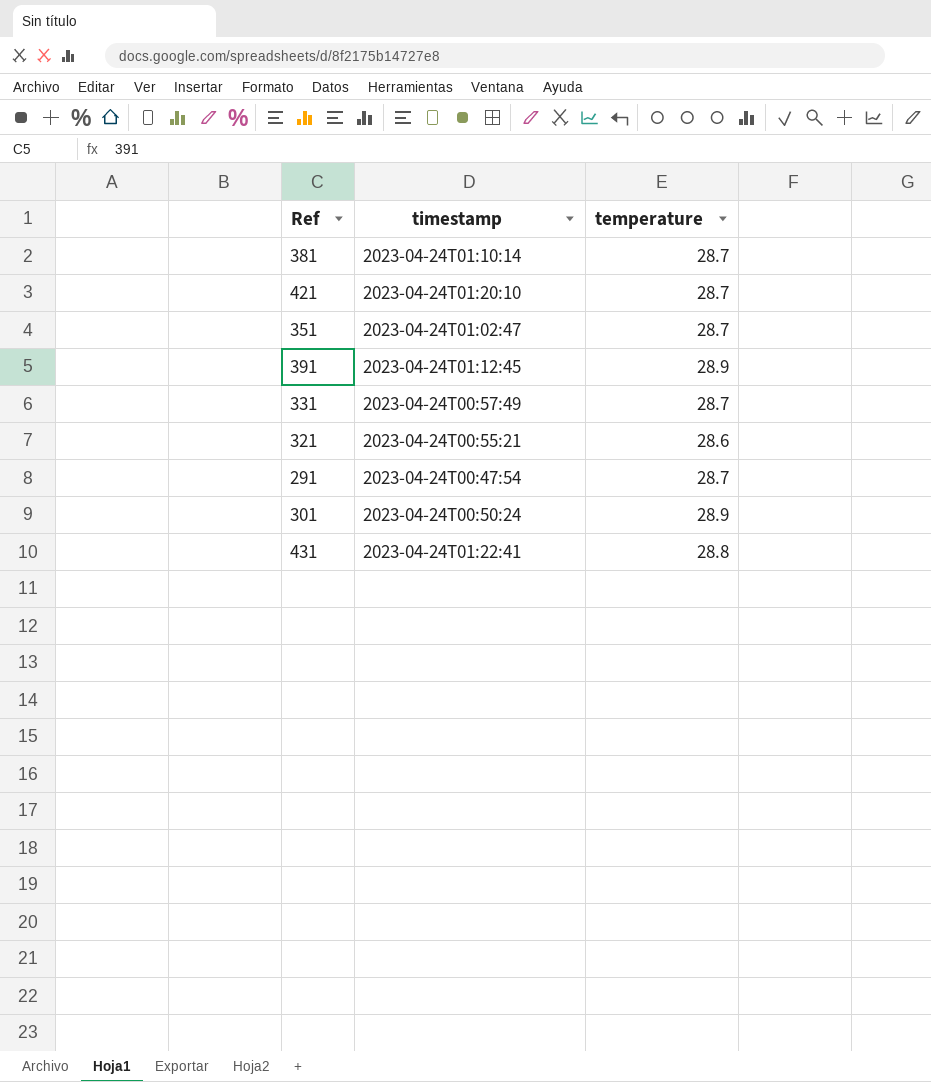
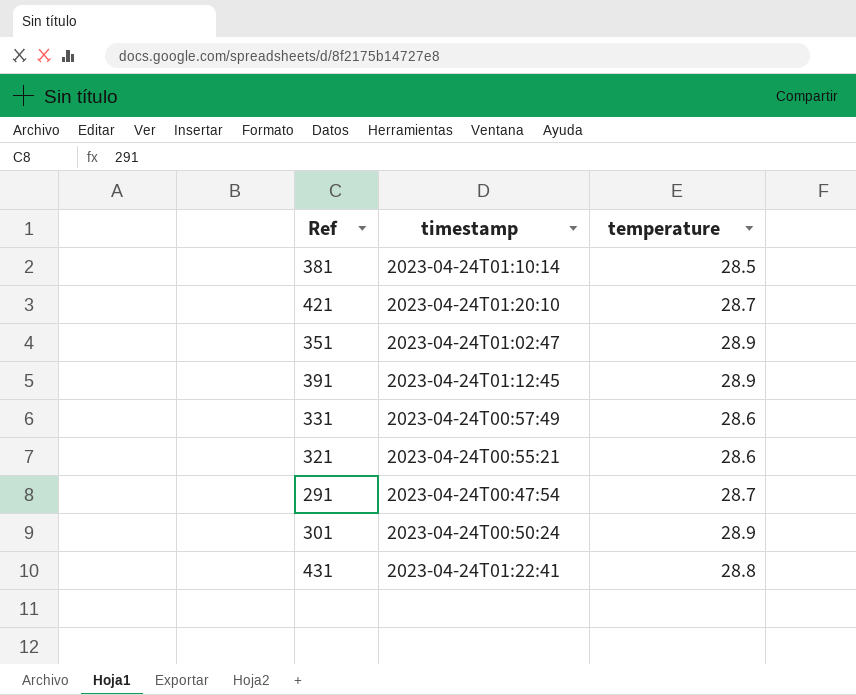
381 | temperature: 28.7 -> 28.5
351 | temperature: 28.7 -> 28.9
331 | temperature: 28.7 -> 28.6

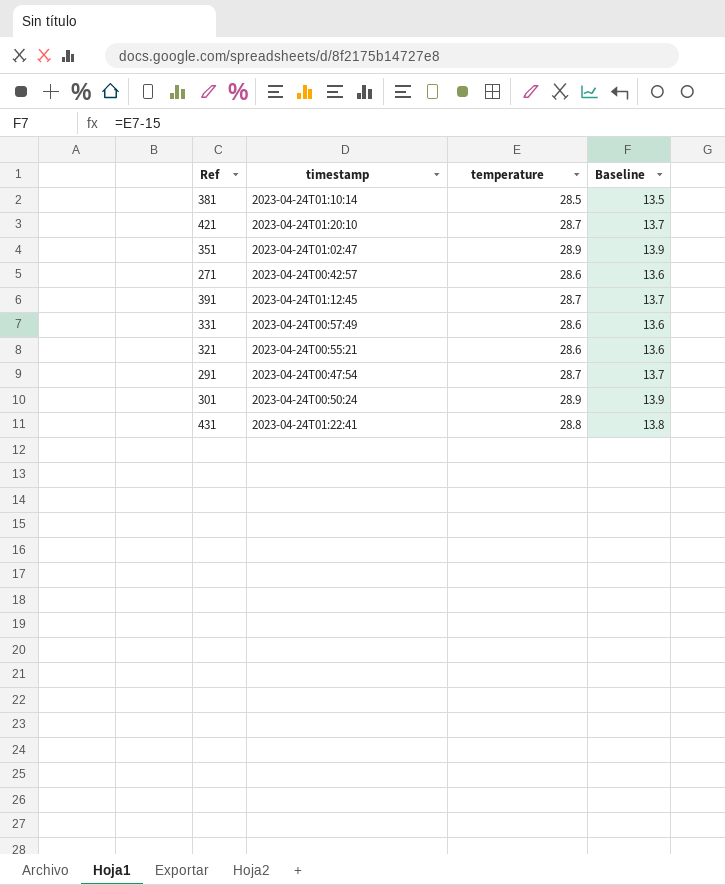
column Baseline | formula: none -> [temperature] - 15
row 271: none -> 2023-04-24T00:42:57 | 28.6 | 13.6
391 | temperature: 28.9 -> 28.7

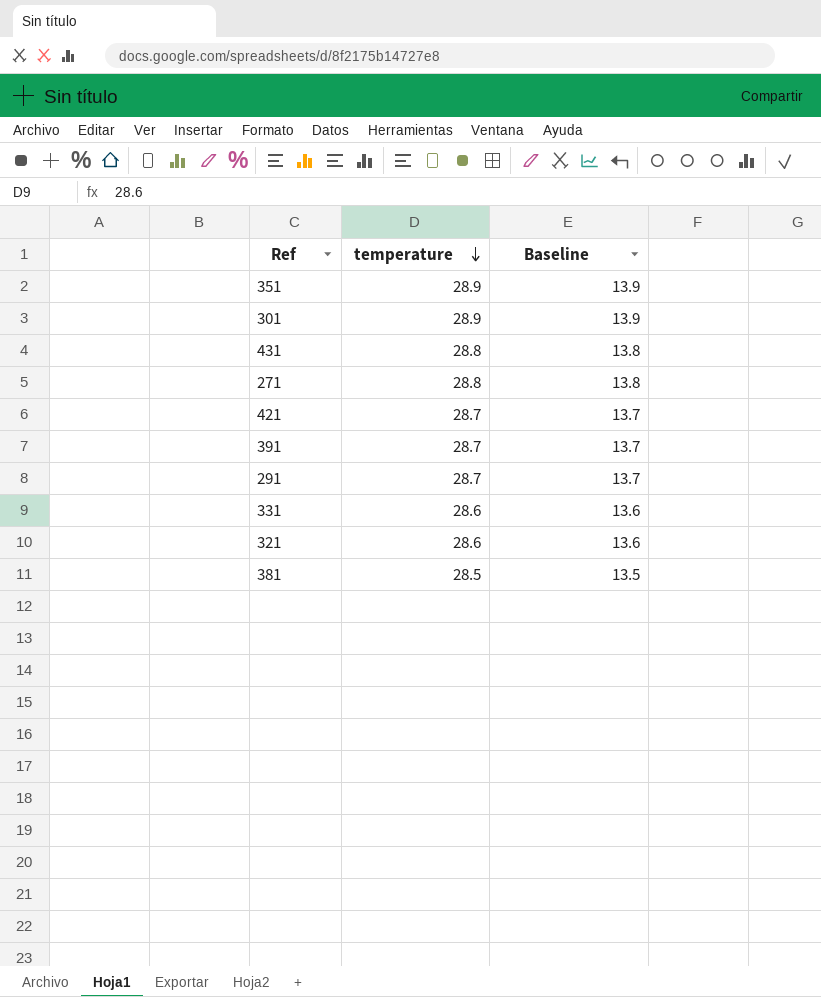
row order: none -> temperature descending
column timestamp | position: 2 -> none
271 | temperature: 28.6 -> 28.8
271 | Baseline: 13.6 -> 13.8

